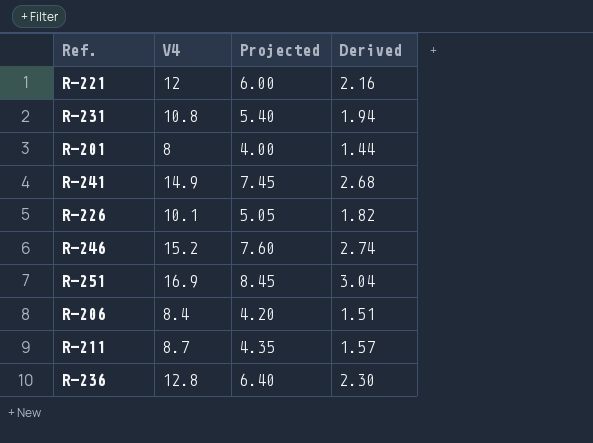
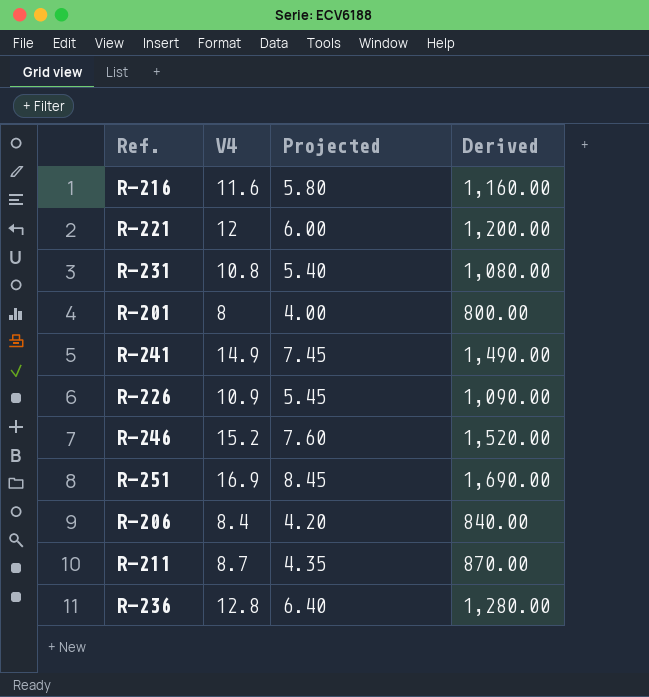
column Derived | formula: [V4] * 0.18 -> [V4] * 100
row R-216: none -> 11.6 | 5.80 | 1,160.00
R-226 | V4: 10.1 -> 10.9
R-226 | Projected: 5.05 -> 5.45

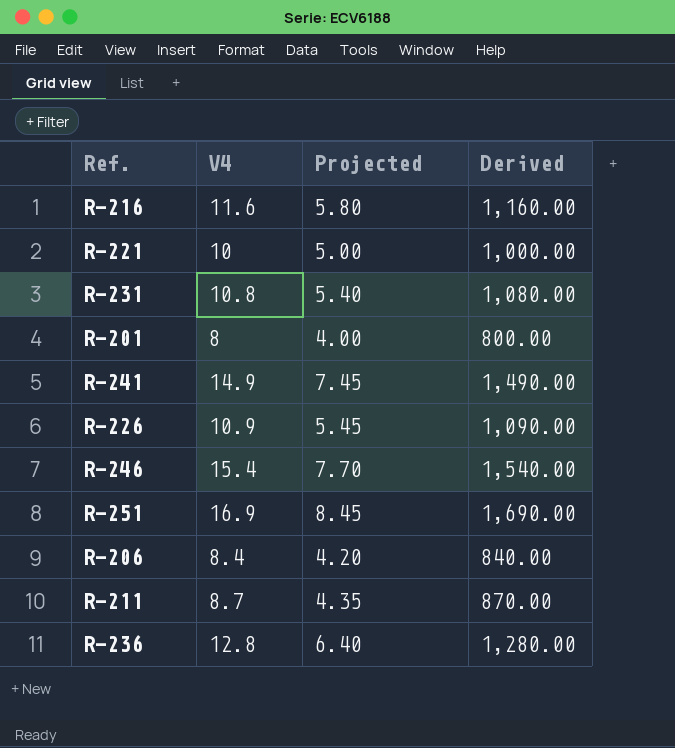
R-221 | V4: 12 -> 10
R-221 | Projected: 6.00 -> 5.00
R-221 | Derived: 1,200.00 -> 1,000.00
R-246 | V4: 15.2 -> 15.4
R-246 | Projected: 7.60 -> 7.70
R-246 | Derived: 1,520.00 -> 1,540.00

